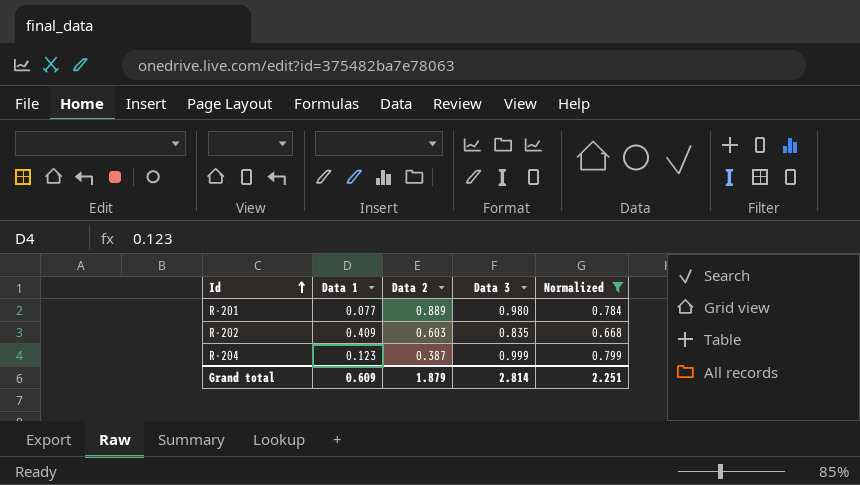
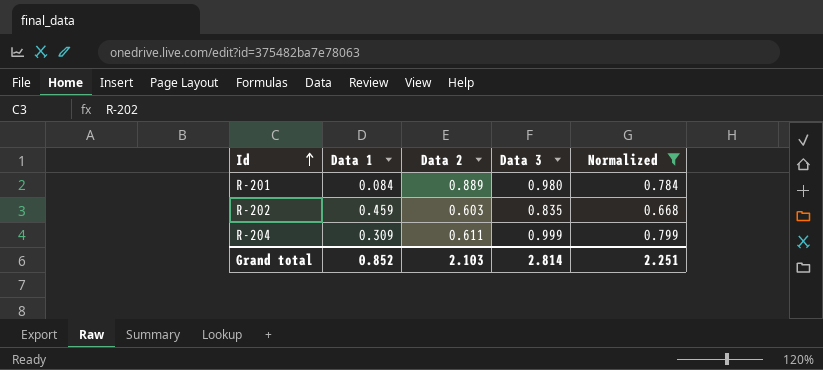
R-201 | Data 1: 0.077 -> 0.084
R-202 | Data 1: 0.409 -> 0.459
R-204 | Data 1: 0.123 -> 0.309
R-204 | Data 2: 0.387 -> 0.611
Grand total | Data 1: 0.609 -> 0.852
Grand total | Data 2: 1.879 -> 2.103

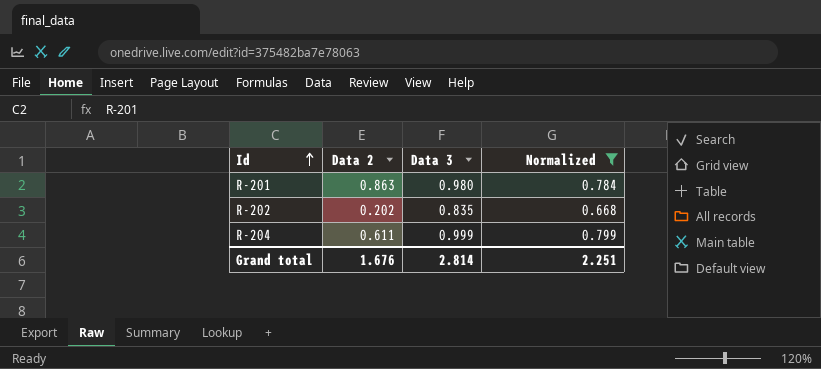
column Data 1 | position: 2 -> none
R-201 | Data 2: 0.889 -> 0.863
R-202 | Data 2: 0.603 -> 0.202
Grand total | Data 2: 2.103 -> 1.676

